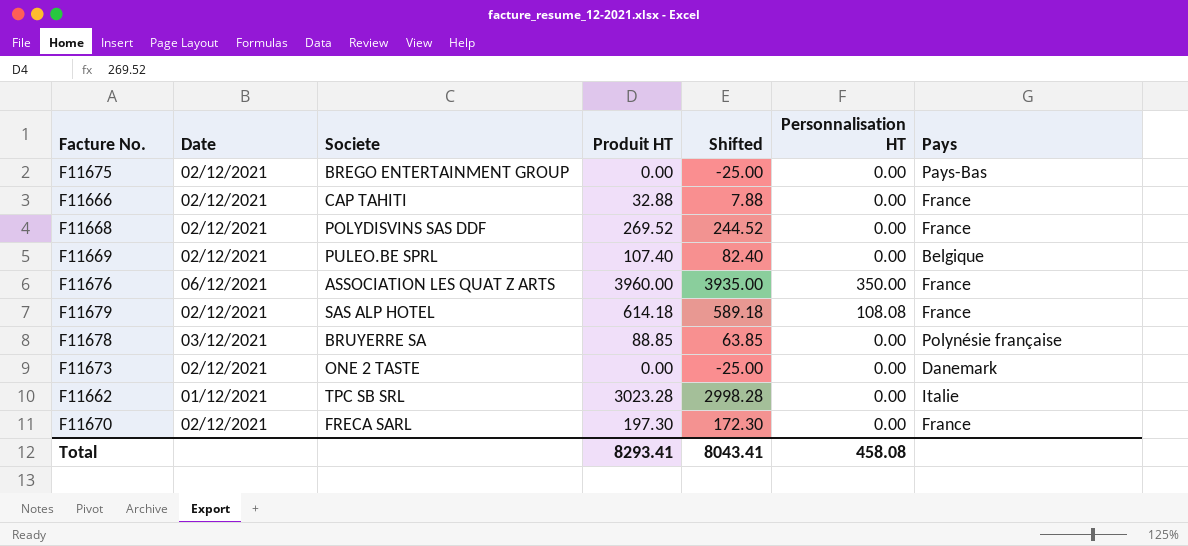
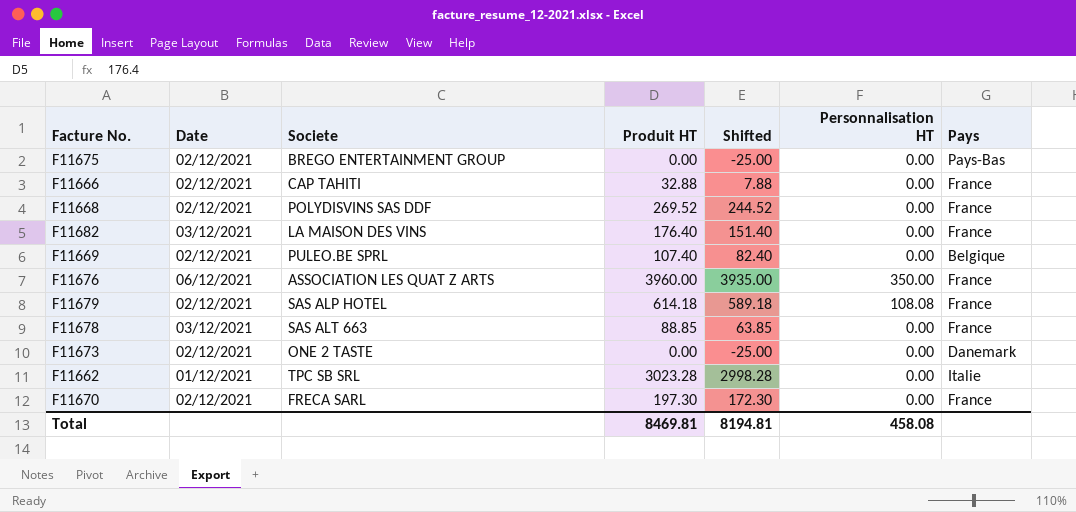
row F11682: none -> 03/12/2021 | LA MAISON DES VINS | 176.40 | 151.40 | 0.00 | France
F11678 | Societe: BRUYERRE SA -> SAS ALT 663
F11678 | Pays: Polynésie française -> France
Total | Produit HT: 8293.41 -> 8469.81
Total | Shifted: 8043.41 -> 8194.81

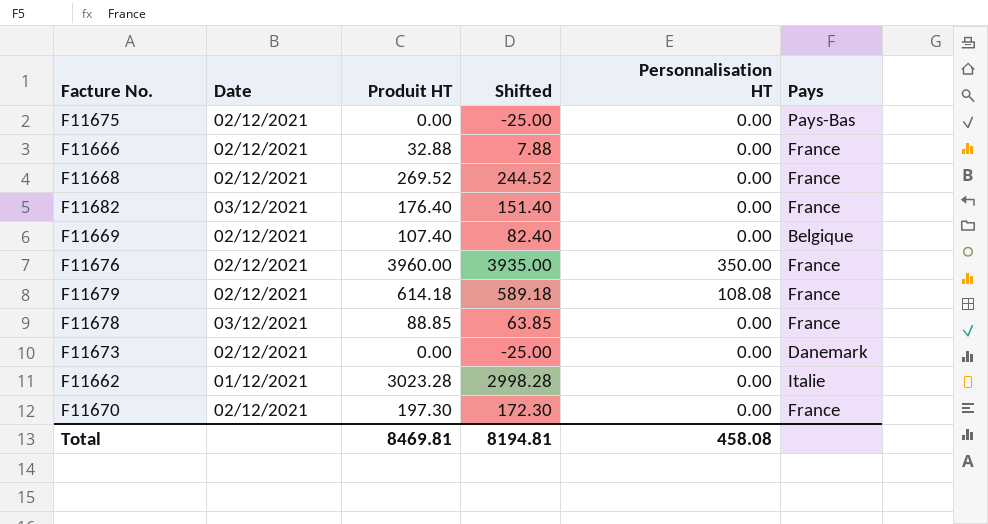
column Societe | position: 3 -> none
F11676 | Date: 06/12/2021 -> 02/12/2021

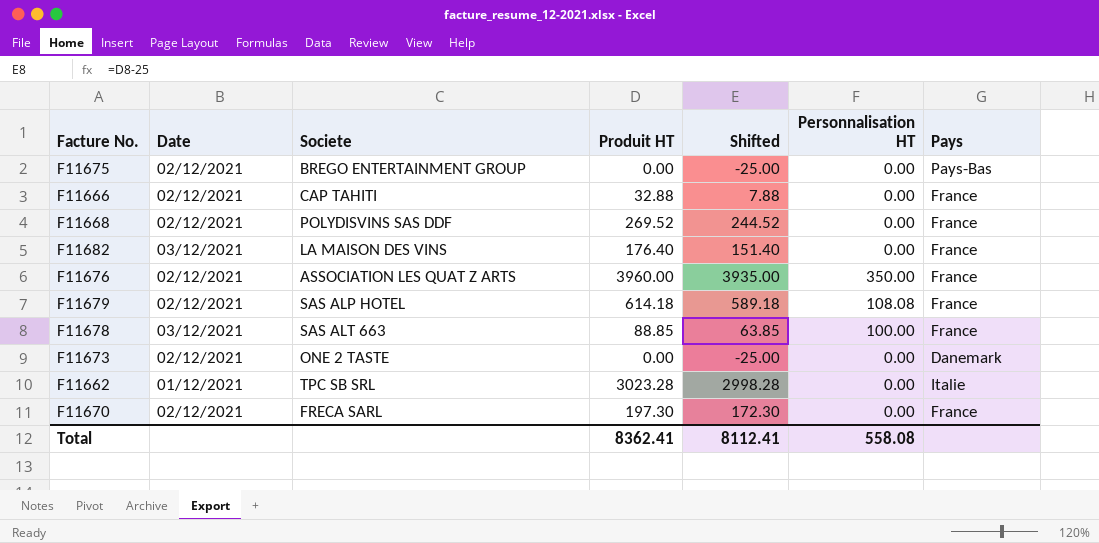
column Societe | position: none -> 3
row F11669: 02/12/2021 | 107.40 | 82.40 | 0.00 | Belgique -> none
F11678 | Personnalisation HT: 0.00 -> 100.00
Total | Produit HT: 8469.81 -> 8362.41
Total | Shifted: 8194.81 -> 8112.41
Total | Personnalisation HT: 458.08 -> 558.08

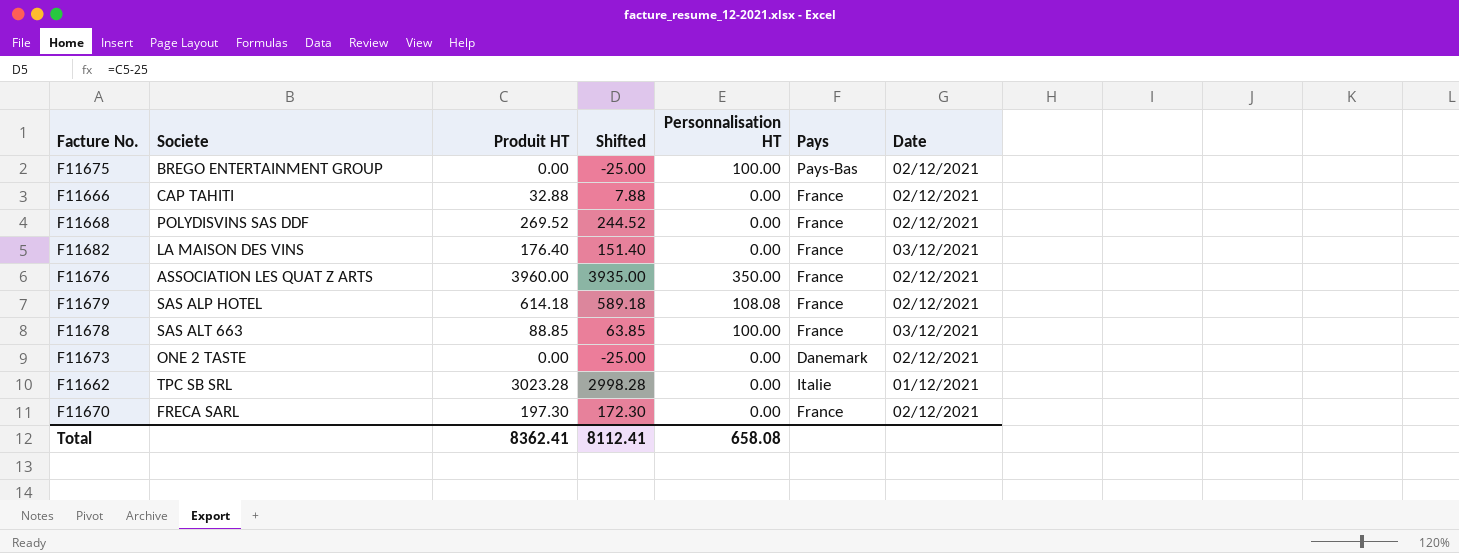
column Date | position: 2 -> 7
F11675 | Personnalisation HT: 0.00 -> 100.00
Total | Personnalisation HT: 558.08 -> 658.08

